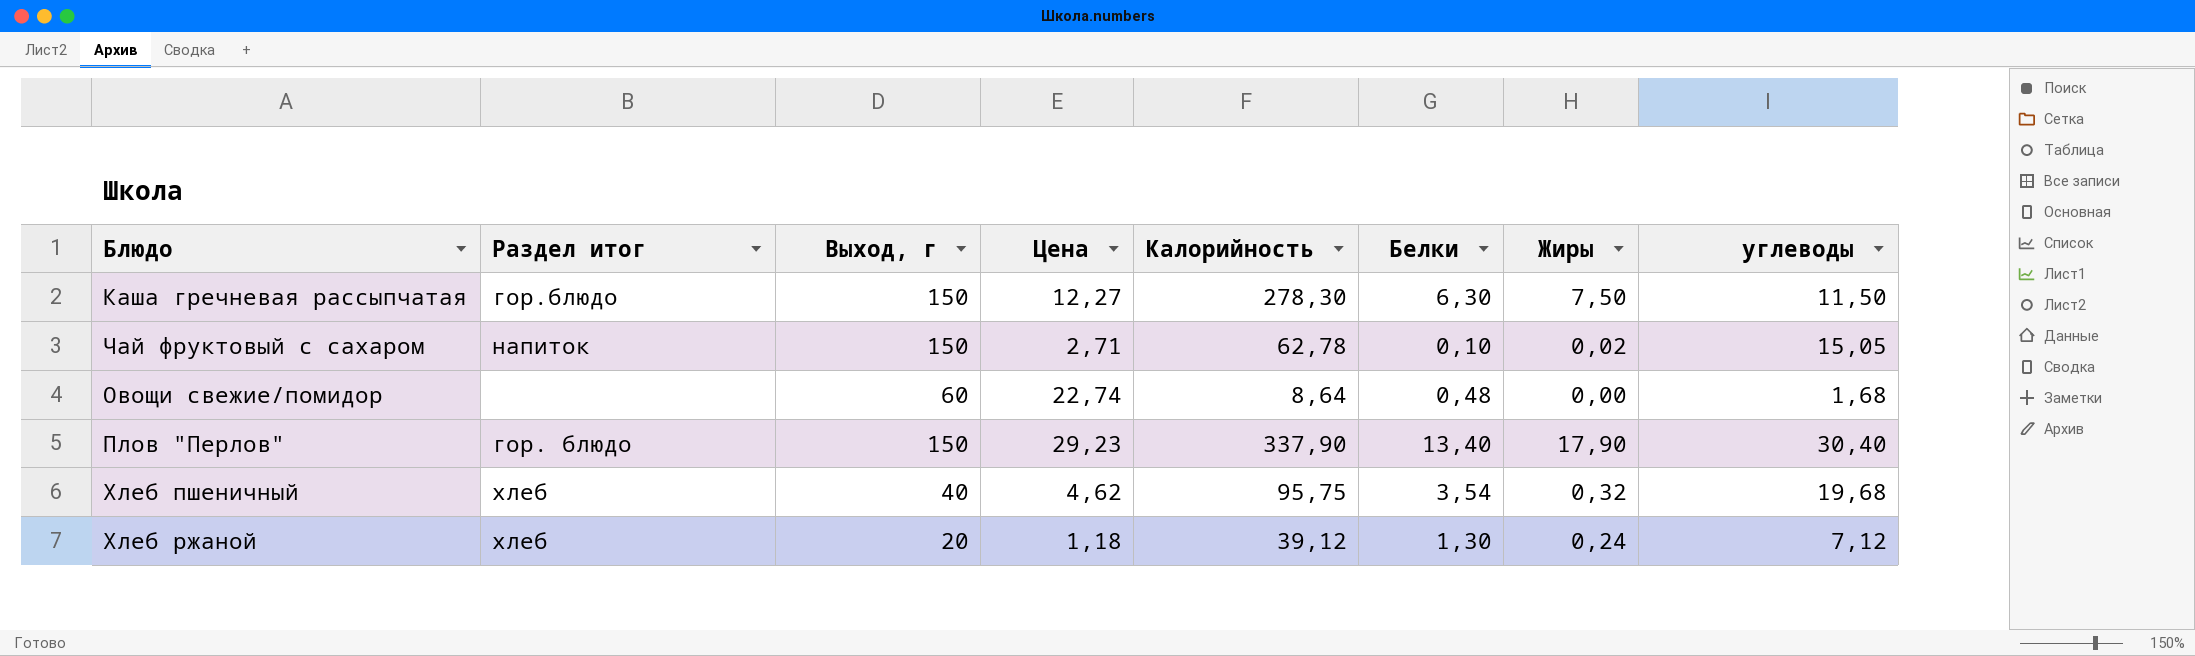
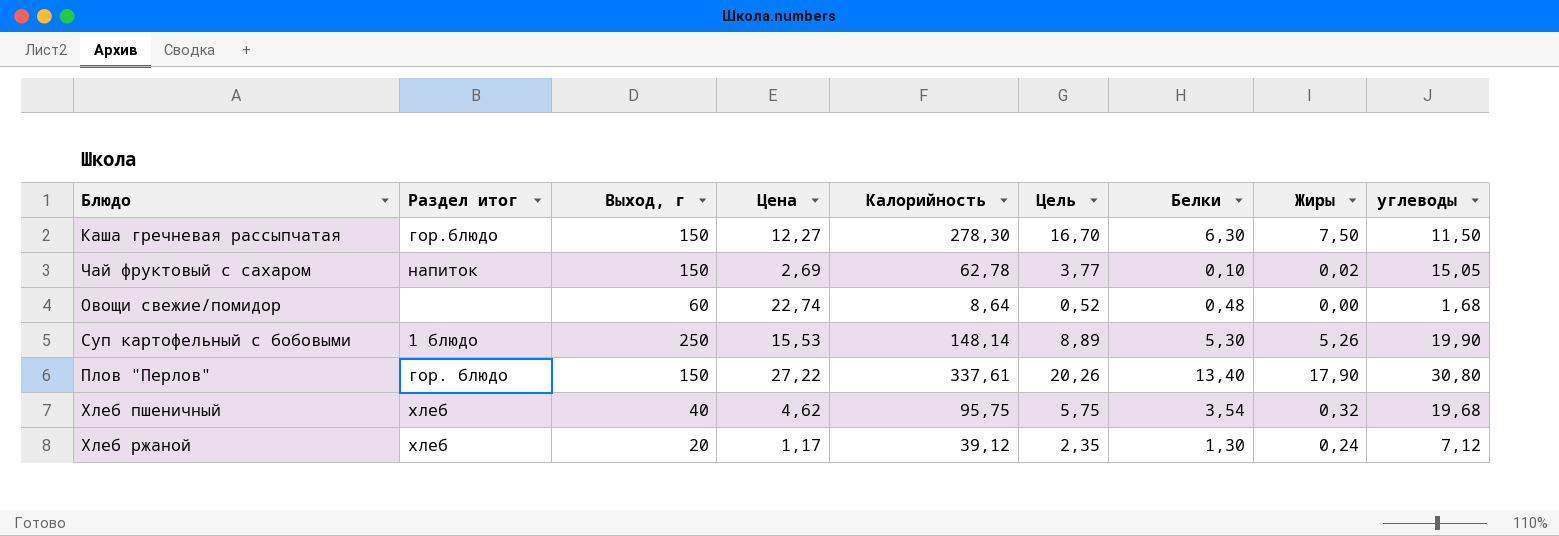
column Цель | formula: none -> [Калорийность] * 0,06
Чай фруктовый с сахаром | Цена: 2,71 -> 2,69
row Суп картофельный с бобовыми: none -> 1 блюдо | 250 | 15,53 | 148,14 | 8,89 | 5,30 | 5,26 | 19,90
Плов "Перлов" | Цена: 29,23 -> 27,22
Плов "Перлов" | Калорийность: 337,90 -> 337,61
Плов "Перлов" | углеводы: 30,40 -> 30,80
Хлеб ржаной | Цена: 1,18 -> 1,17

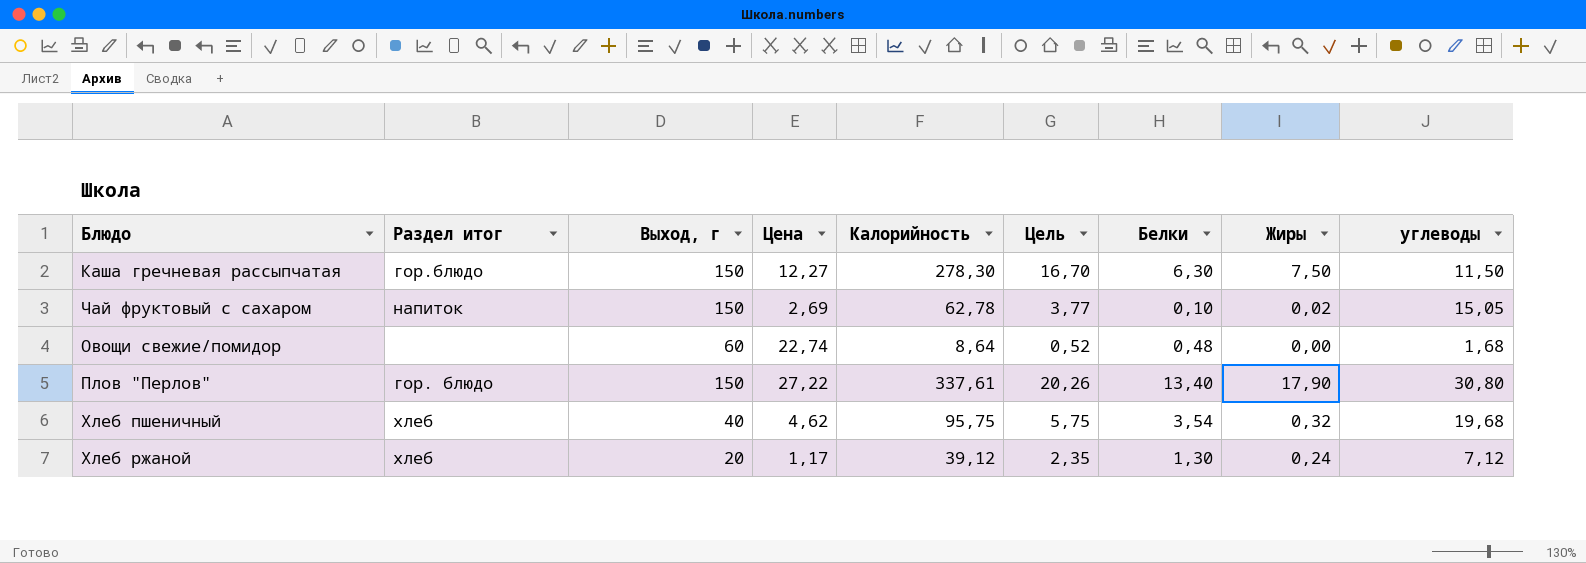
row Суп картофельный с бобовыми: 1 блюдо | 250 | 15,53 | 148,14 | 8,89 | 5,30 | 5,26 | 19,90 -> none

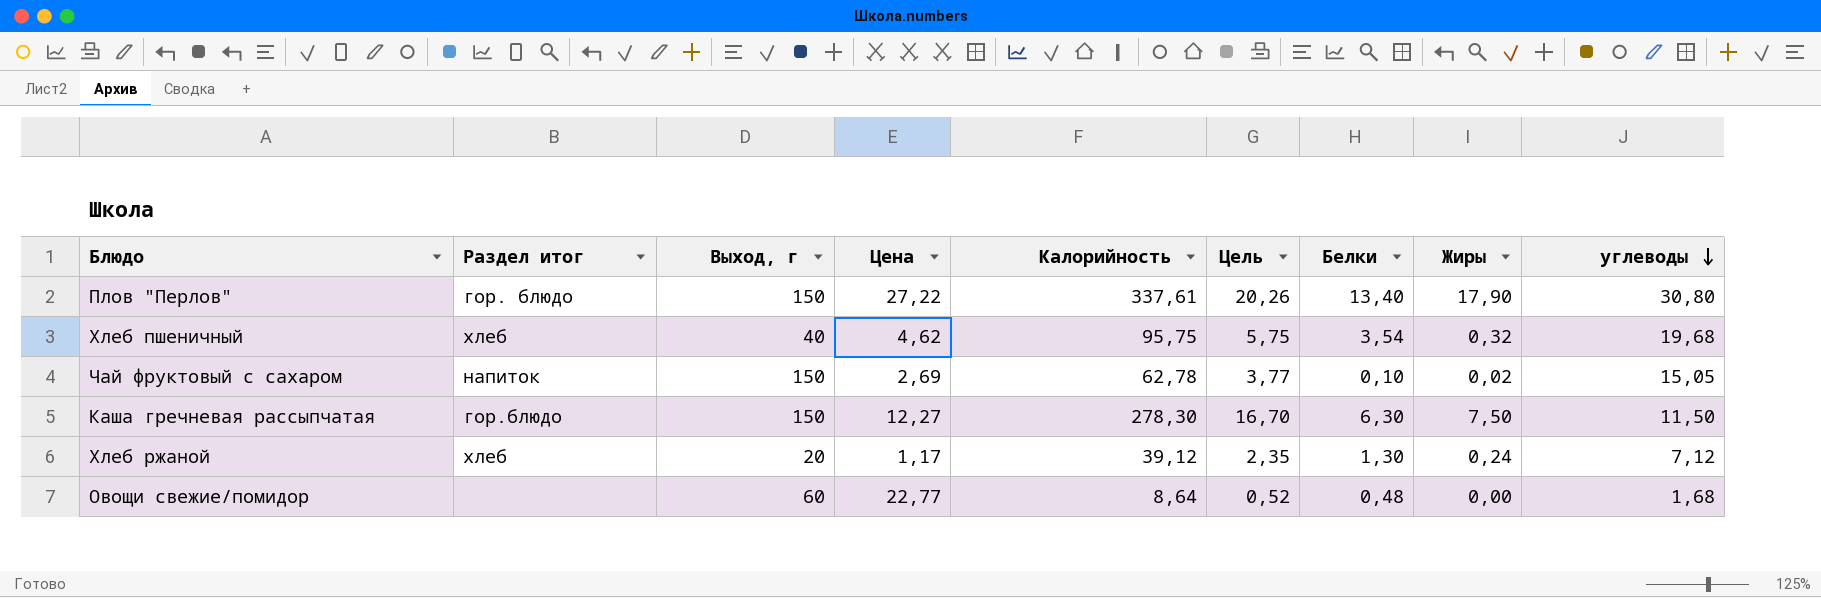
row order: none -> углеводы descending
Овощи свежие/помидор | Цена: 22,74 -> 22,77

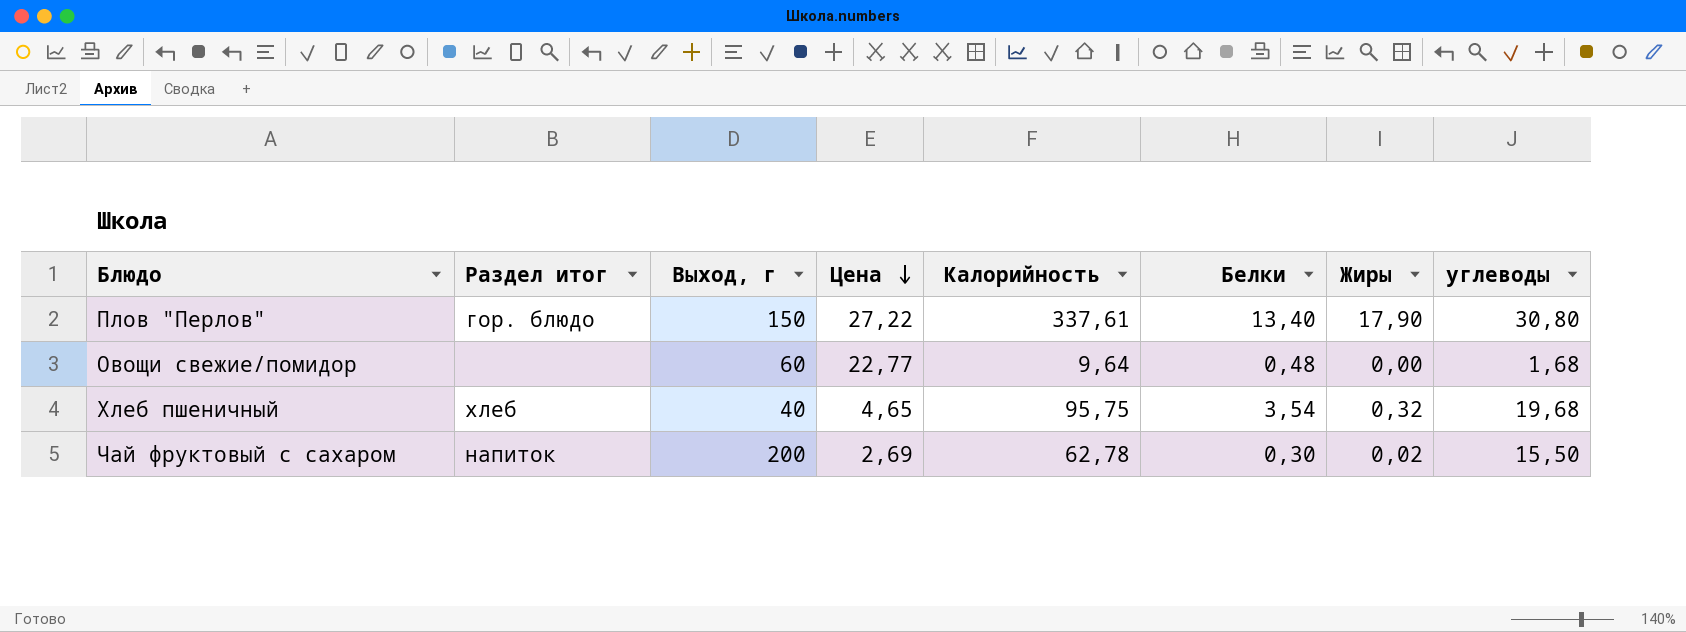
row order: углеводы descending -> Цена descending
column Цель | formula: [Калорийность] * 0,06 -> none
row Каша гречневая рассыпчатая: гор.блюдо | 150 | 12,27 | 278,30 | 16,70 | 6,30 | 7,50 | 11,50 -> none
row Хлеб ржаной: хлеб | 20 | 1,17 | 39,12 | 2,35 | 1,30 | 0,24 | 7,12 -> none
Овощи свежие/помидор | Калорийность: 8,64 -> 9,64
Хлеб пшеничный | Цена: 4,62 -> 4,65
Чай фруктовый с сахаром | Выход, г: 150 -> 200
Чай фруктовый с сахаром | Белки: 0,10 -> 0,30
Чай фруктовый с сахаром | углеводы: 15,05 -> 15,50

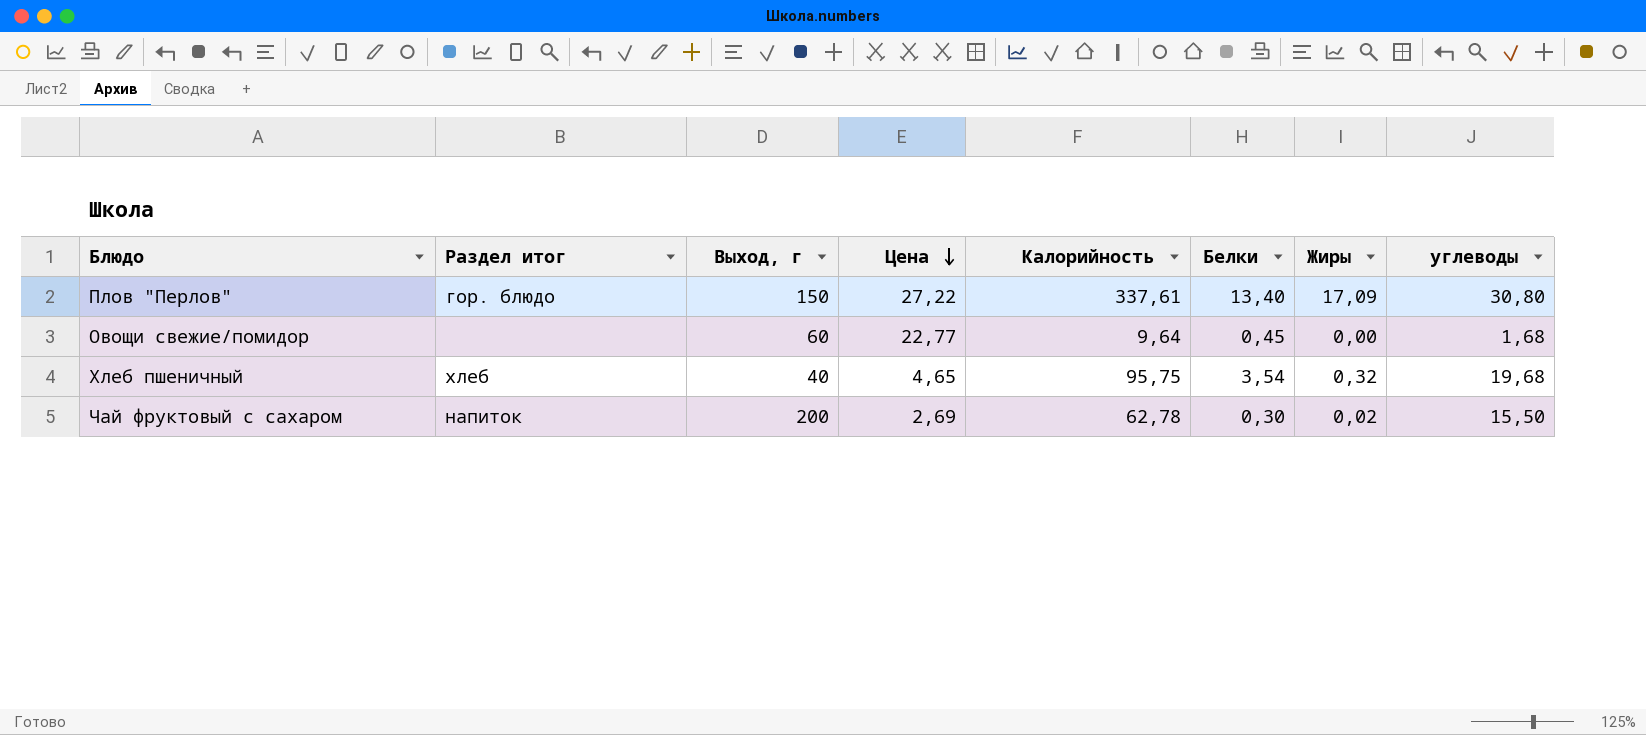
Плов "Перлов" | Жиры: 17,90 -> 17,09
Овощи свежие/помидор | Белки: 0,48 -> 0,45

